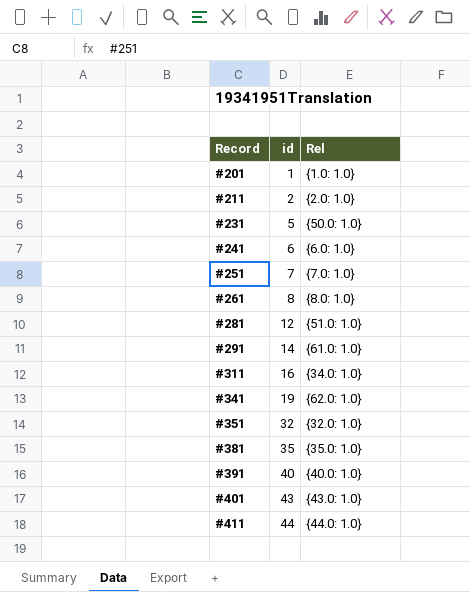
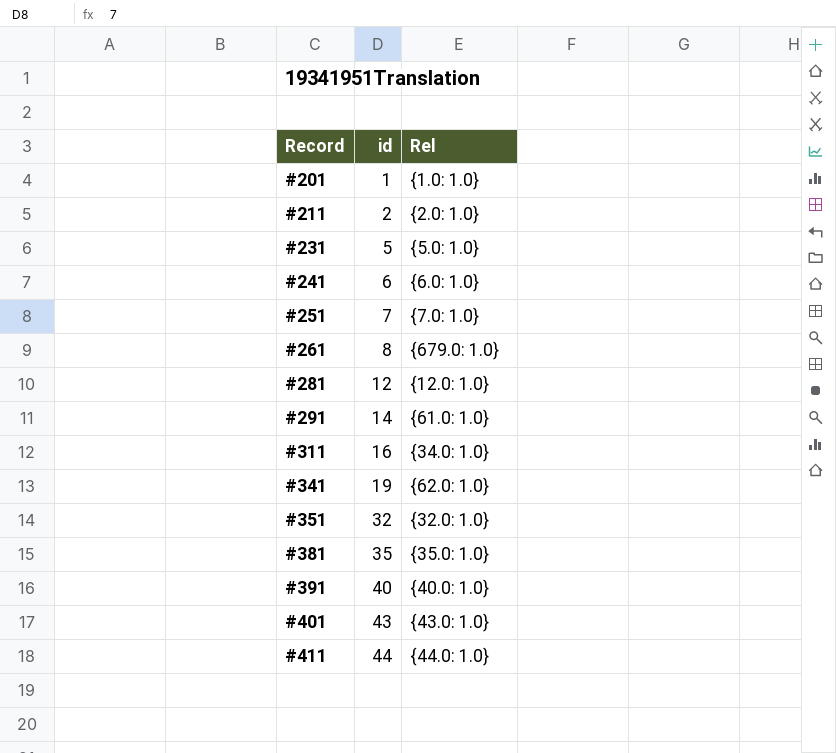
#231 | Rel: {50.0: 1.0} -> {5.0: 1.0}
#261 | Rel: {8.0: 1.0} -> {679.0: 1.0}
#281 | Rel: {51.0: 1.0} -> {12.0: 1.0}

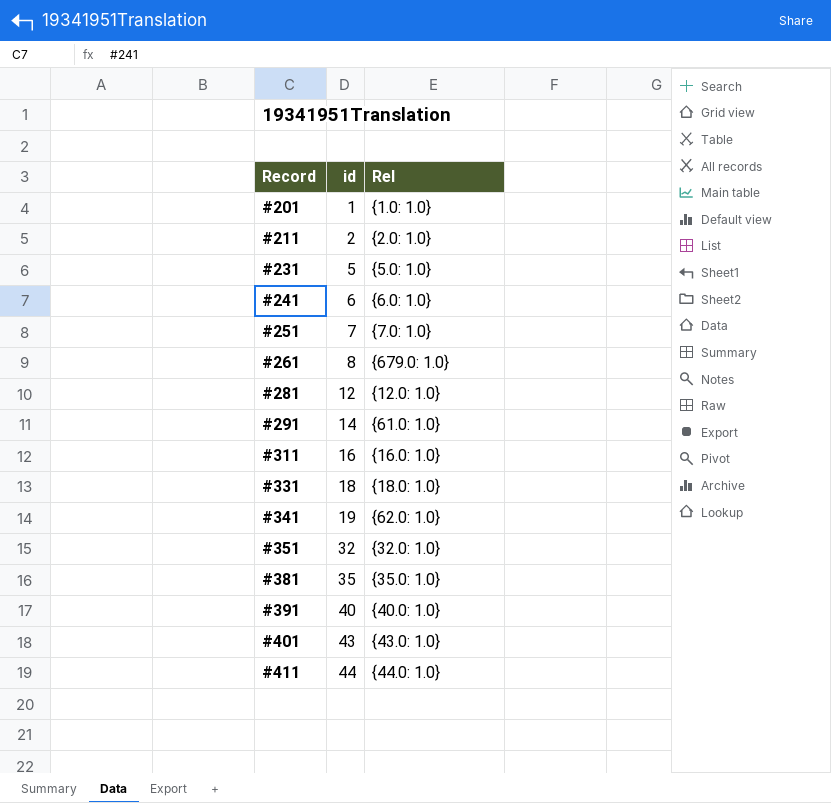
#311 | Rel: {34.0: 1.0} -> {16.0: 1.0}
row #331: none -> 18 | {18.0: 1.0}

